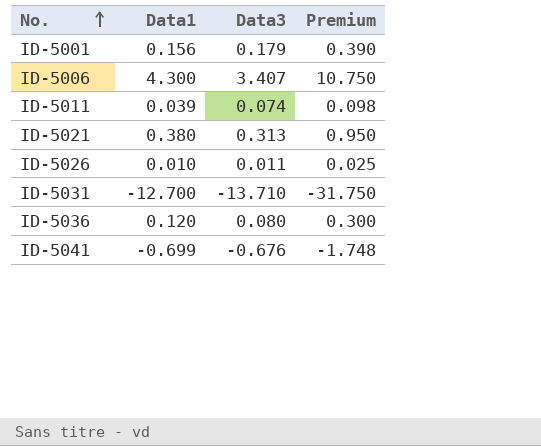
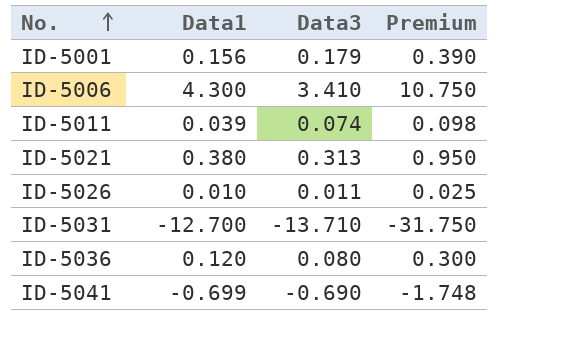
ID-5006 | Data3: 3.407 -> 3.410
ID-5041 | Data3: -0.676 -> -0.690

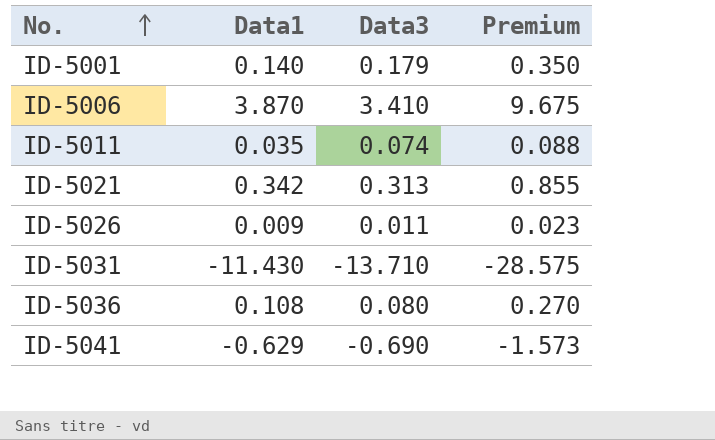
ID-5001 | Data1: 0.156 -> 0.140
ID-5001 | Premium: 0.390 -> 0.350
ID-5006 | Data1: 4.300 -> 3.870
ID-5006 | Premium: 10.750 -> 9.675
ID-5011 | Data1: 0.039 -> 0.035
ID-5011 | Premium: 0.098 -> 0.088
ID-5021 | Data1: 0.380 -> 0.342
ID-5021 | Premium: 0.950 -> 0.855
ID-5026 | Data1: 0.010 -> 0.009
ID-5026 | Premium: 0.025 -> 0.023
ID-5031 | Data1: -12.700 -> -11.430
ID-5031 | Premium: -31.750 -> -28.575
ID-5036 | Data1: 0.120 -> 0.108
ID-5036 | Premium: 0.300 -> 0.270
ID-5041 | Data1: -0.699 -> -0.629
ID-5041 | Premium: -1.748 -> -1.573

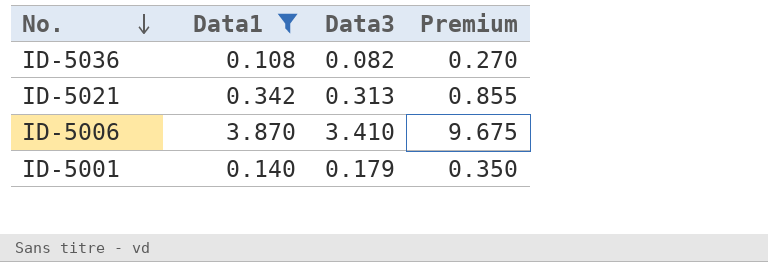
filter: none -> Data1 >= 0.108
row order: No. ascending -> No. descending
ID-5036 | Data3: 0.080 -> 0.082

